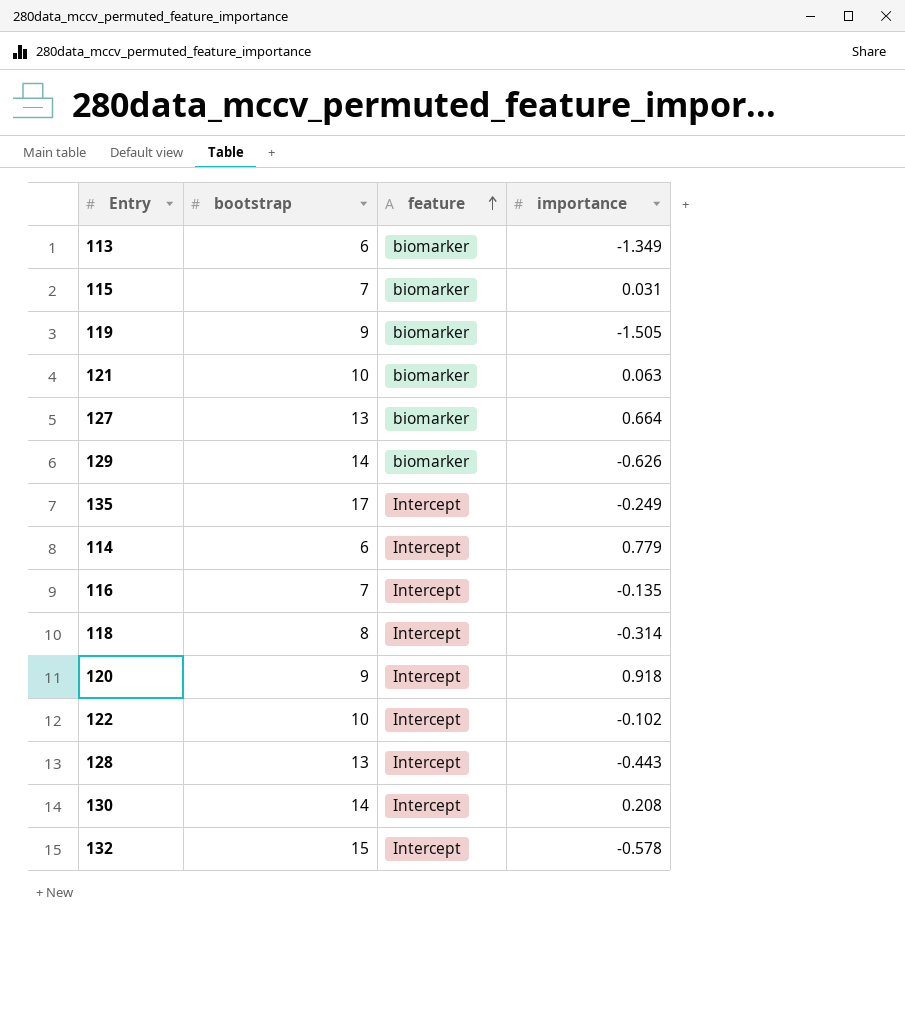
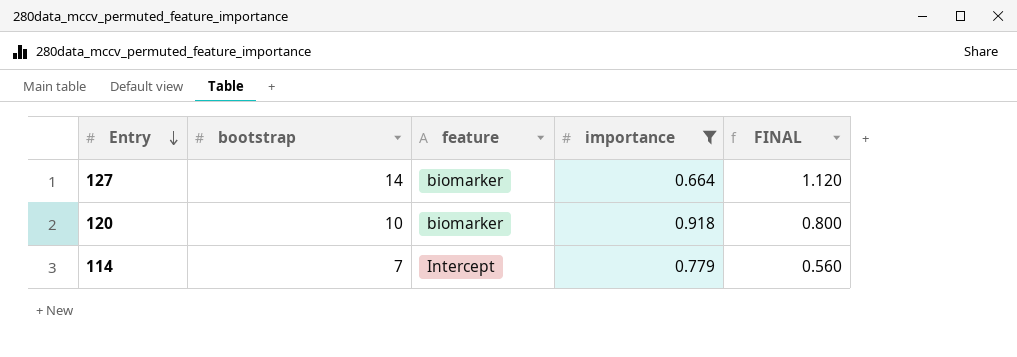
filter: none -> importance >= 0.664
row order: feature ascending -> Entry descending
column FINAL | formula: none -> [bootstrap] * 0.08
127 | bootstrap: 13 -> 14
120 | bootstrap: 9 -> 10
120 | feature: Intercept -> biomarker
114 | bootstrap: 6 -> 7

